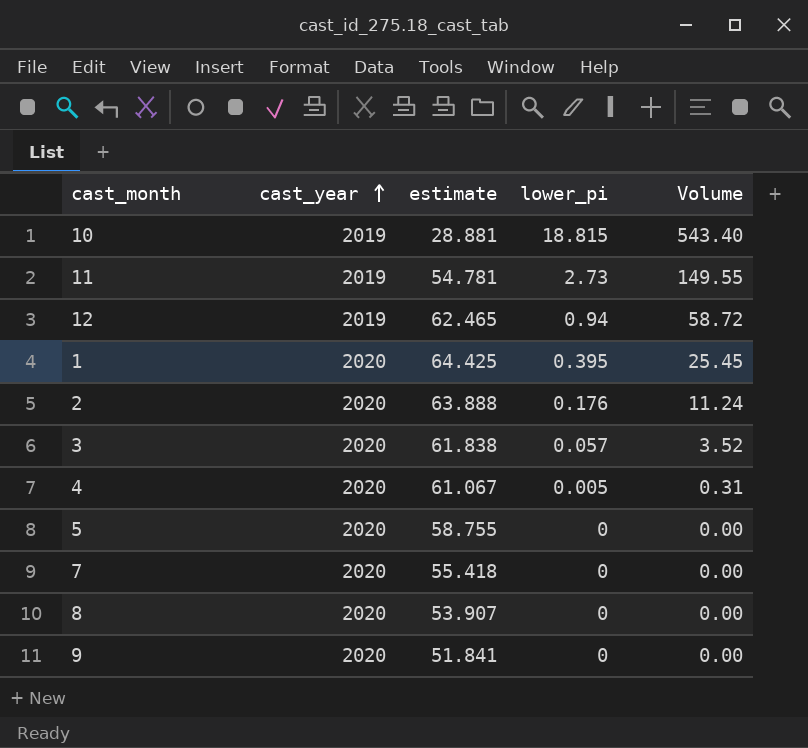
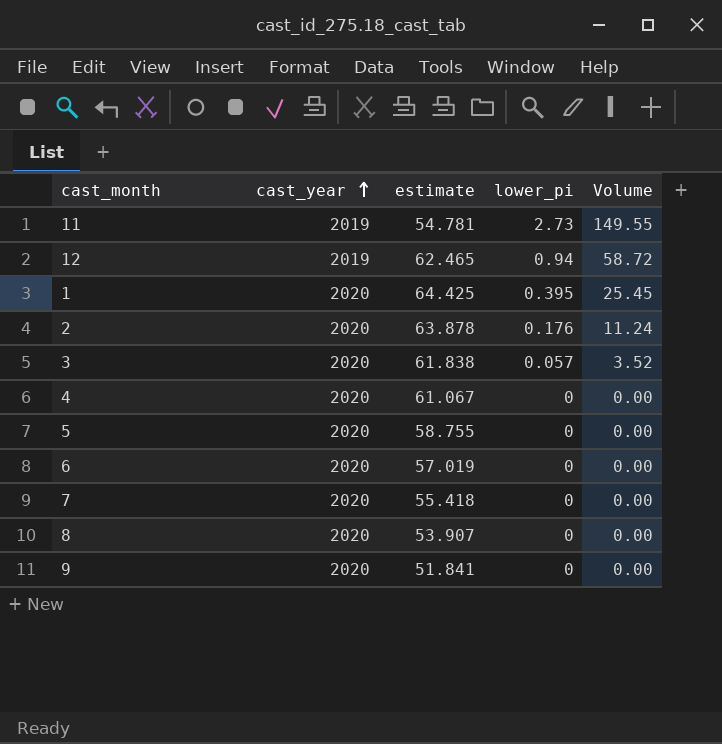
row 10: 2019 | 28.881 | 18.815 | 543.40 -> none
2 | estimate: 63.888 -> 63.878
4 | lower_pi: 0.005 -> 0
4 | Volume: 0.31 -> 0.00
row 6: none -> 2020 | 57.019 | 0 | 0.00

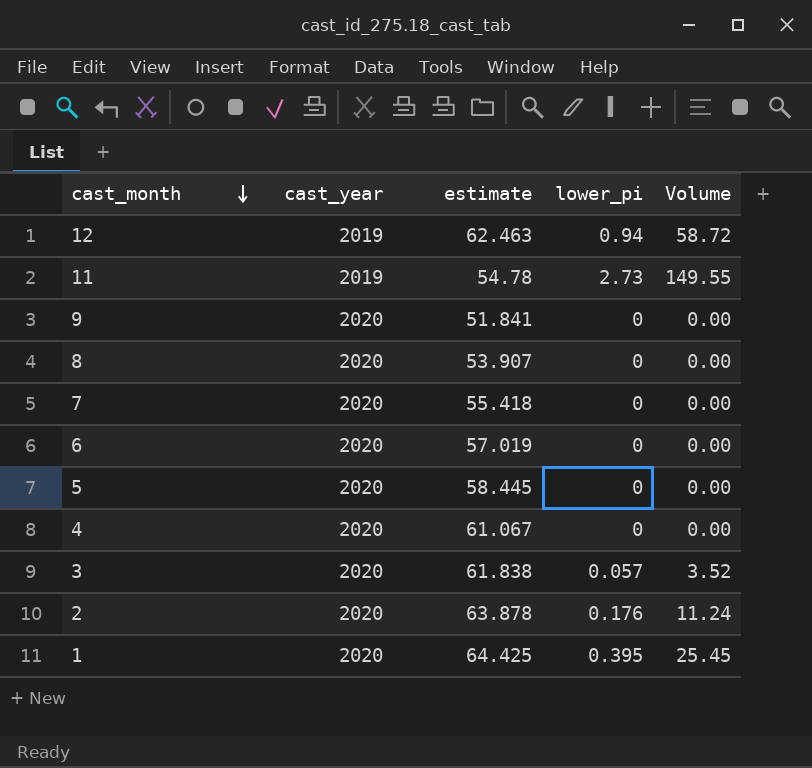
row order: cast_year ascending -> cast_month descending
12 | estimate: 62.465 -> 62.463
11 | estimate: 54.781 -> 54.78
5 | estimate: 58.755 -> 58.445

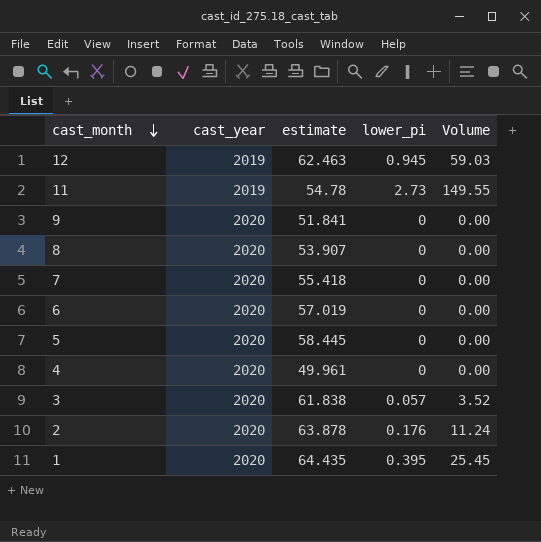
12 | lower_pi: 0.94 -> 0.945
12 | Volume: 58.72 -> 59.03
4 | estimate: 61.067 -> 49.961
1 | estimate: 64.425 -> 64.435

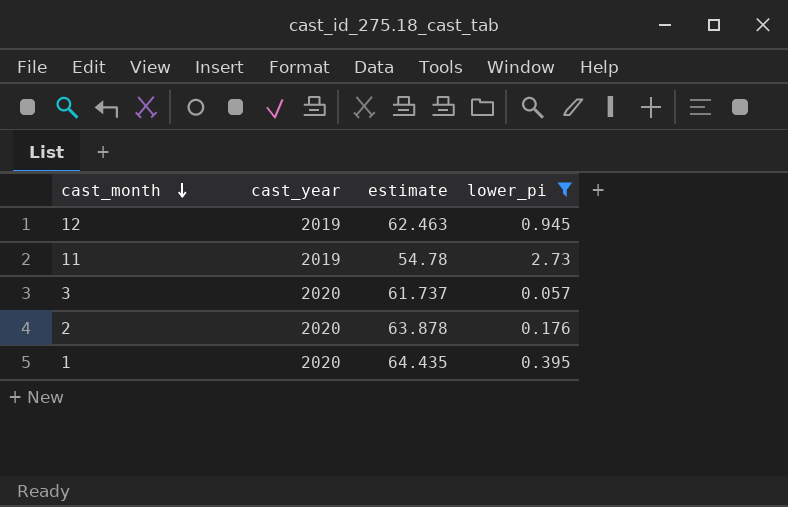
filter: none -> lower_pi != 0
column Volume | formula: [estimate] * [lower_pi] -> none
3 | estimate: 61.838 -> 61.737

